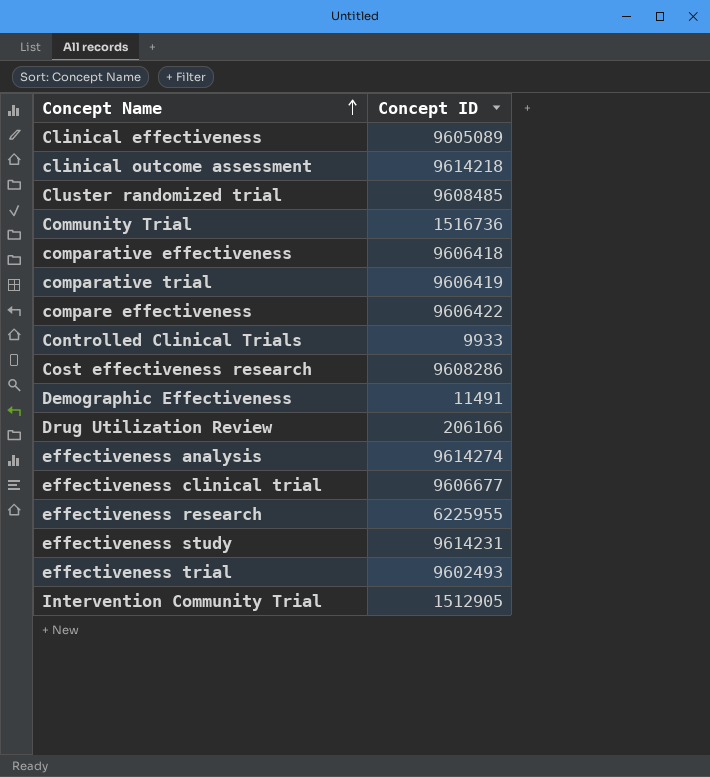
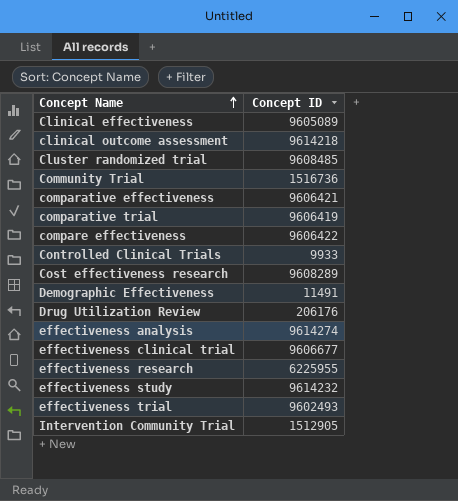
comparative effectiveness | Concept ID: 9606418 -> 9606421
Cost effectiveness research | Concept ID: 9608286 -> 9608289
Drug Utilization Review | Concept ID: 206166 -> 206176
effectiveness study | Concept ID: 9614231 -> 9614232

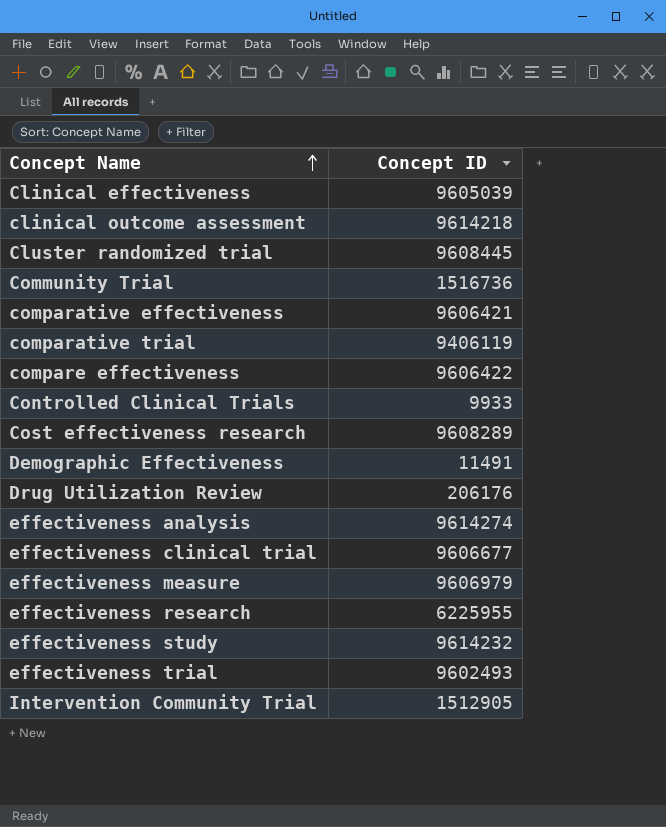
Clinical effectiveness | Concept ID: 9605089 -> 9605039
Cluster randomized trial | Concept ID: 9608485 -> 9608445
comparative trial | Concept ID: 9606419 -> 9406119
row effectiveness measure: none -> 9606979

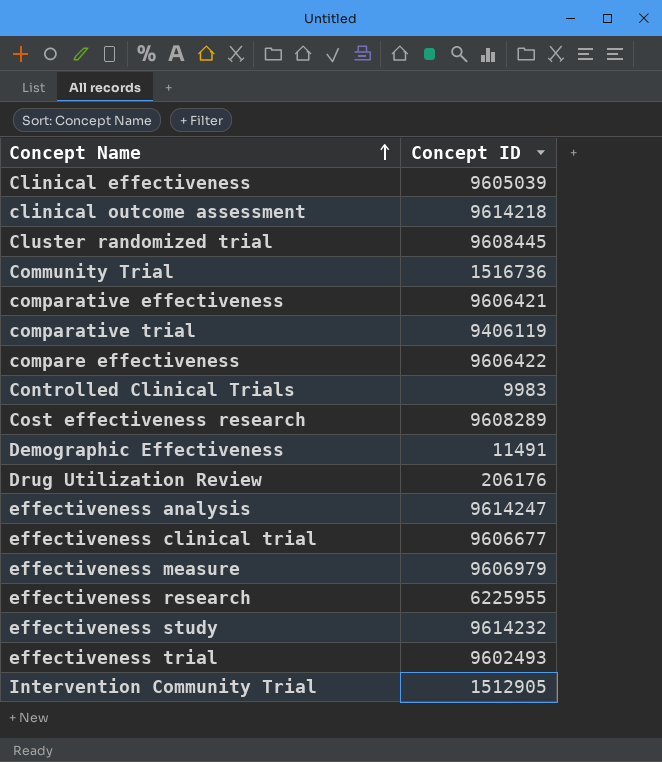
Controlled Clinical Trials | Concept ID: 9933 -> 9983
effectiveness analysis | Concept ID: 9614274 -> 9614247

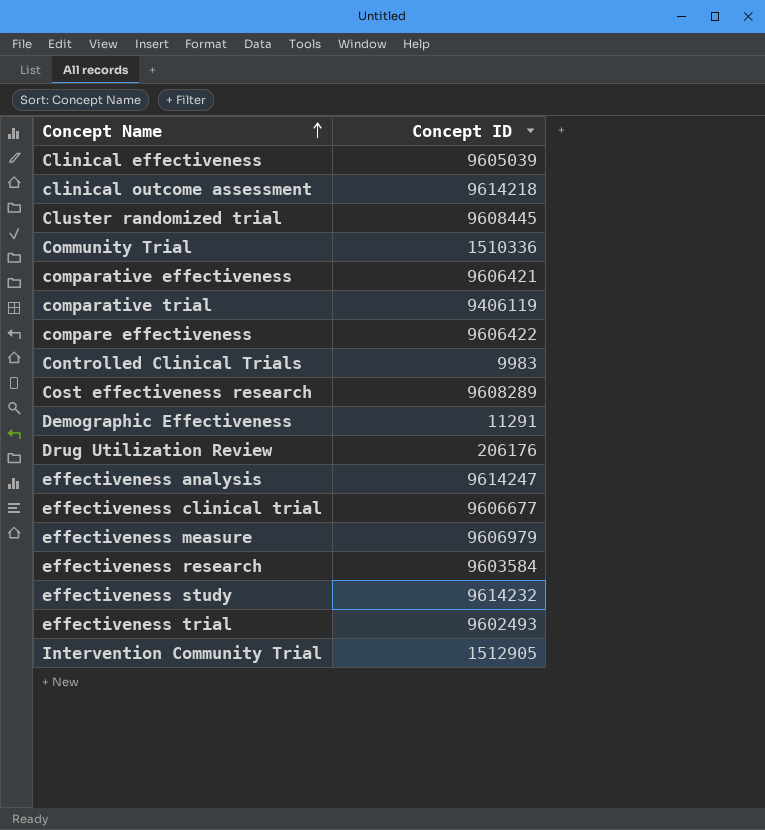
Community Trial | Concept ID: 1516736 -> 1510336
Demographic Effectiveness | Concept ID: 11491 -> 11291
effectiveness research | Concept ID: 6225955 -> 9603584

